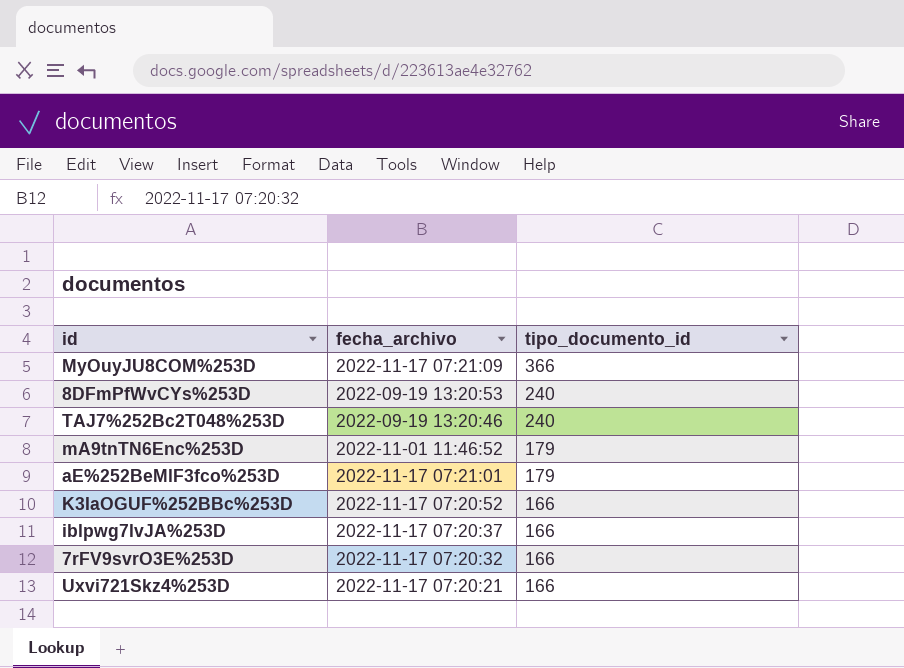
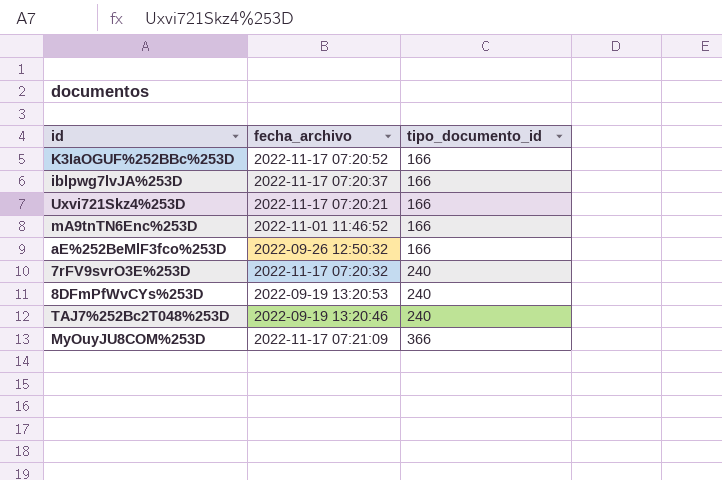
row order: tipo_documento_id descending -> tipo_documento_id ascending
mA9tnTN6Enc%253D | tipo_documento_id: 179 -> 166
aE%252BeMlF3fco%253D | fecha_archivo: 2022-11-17 07:21:01 -> 2022-09-26 12:50:32
aE%252BeMlF3fco%253D | tipo_documento_id: 179 -> 166
7rFV9svrO3E%253D | tipo_documento_id: 166 -> 240

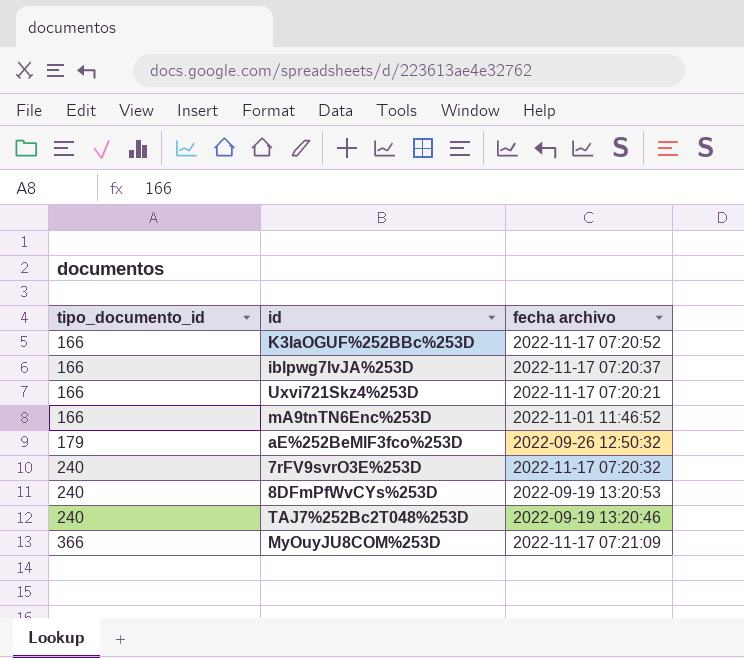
column tipo_documento_id | position: 3 -> 1
column name: fecha_archivo -> fecha archivo
aE%252BeMlF3fco%253D | tipo_documento_id: 166 -> 179

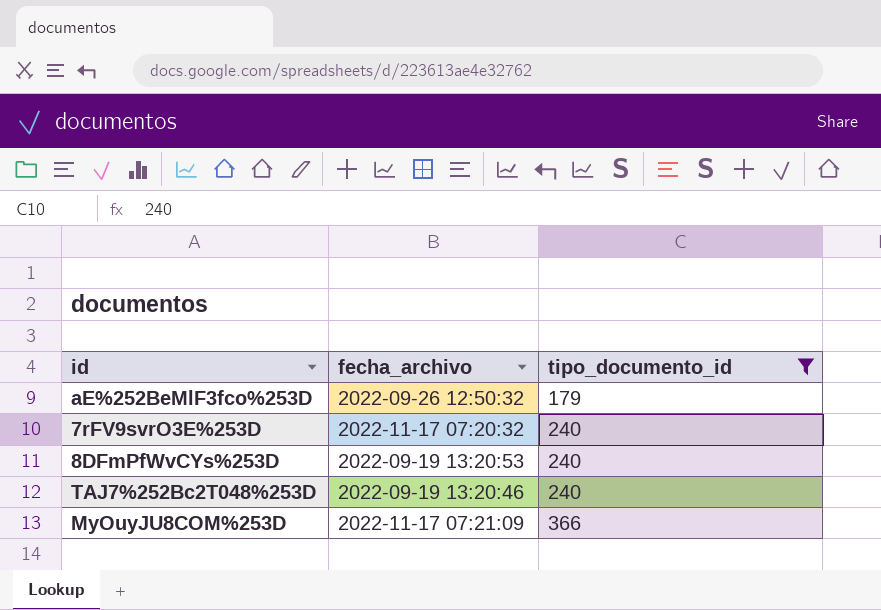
filter: none -> tipo_documento_id != 166
column name: fecha archivo -> fecha_archivo
column tipo_documento_id | position: 1 -> 3

